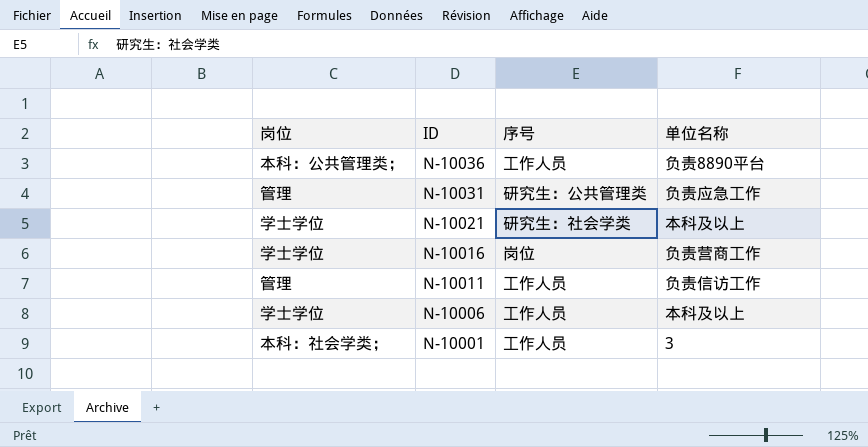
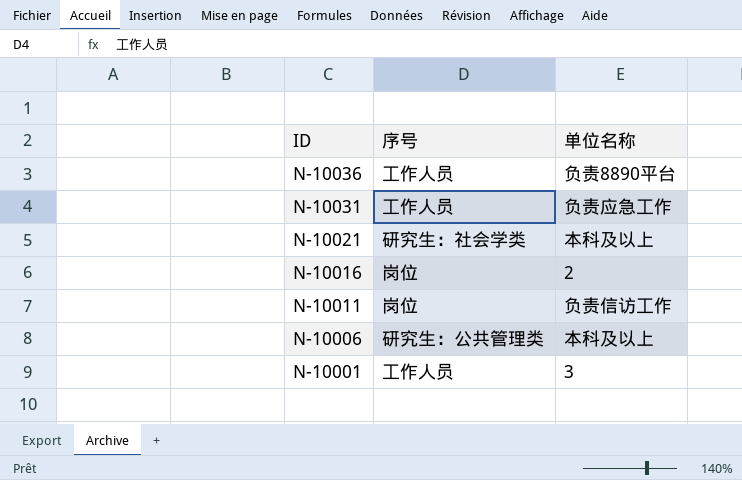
column 岗位 | position: 1 -> none
N-10031 | 序号: 研究生：公共管理类 -> 工作人员
N-10016 | 单位名称: 负责营商工作 -> 2
N-10011 | 序号: 工作人员 -> 岗位
N-10006 | 序号: 工作人员 -> 研究生：公共管理类

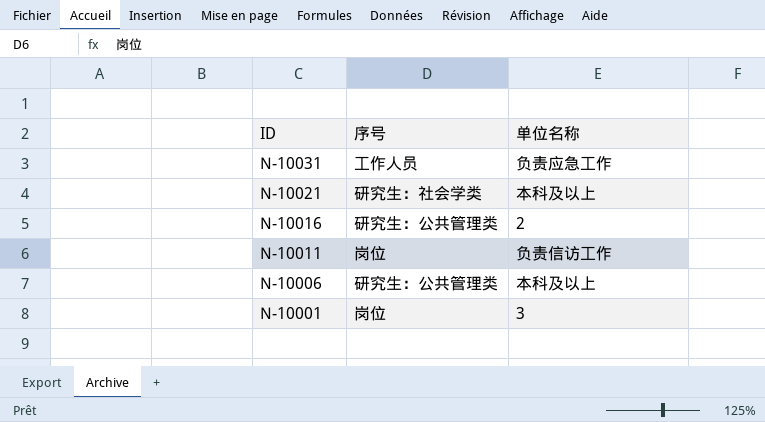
row N-10036: 工作人员 | 负责8890平台 -> none
N-10016 | 序号: 岗位 -> 研究生：公共管理类
N-10001 | 序号: 工作人员 -> 岗位

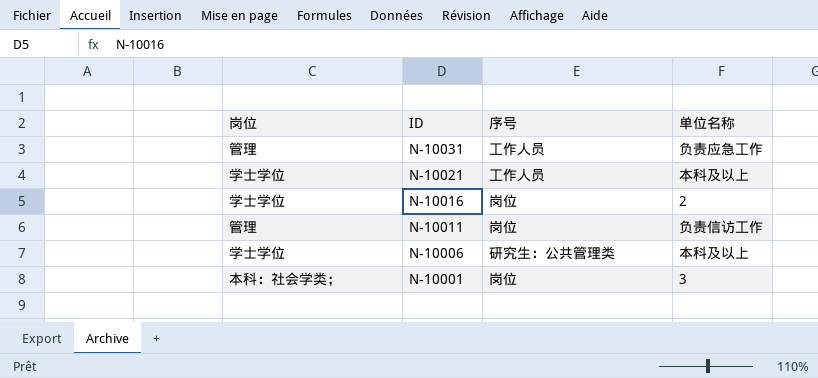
column 岗位 | position: none -> 1
N-10021 | 序号: 研究生：社会学类 -> 工作人员
N-10016 | 序号: 研究生：公共管理类 -> 岗位

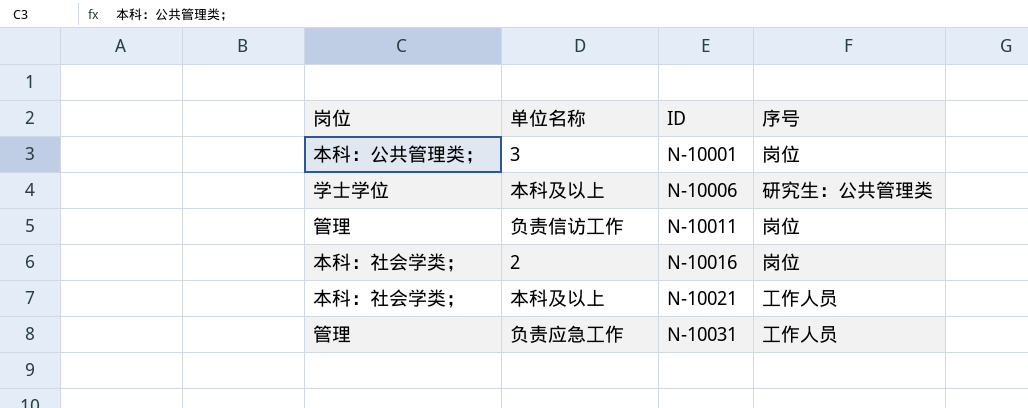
row order: ID descending -> ID ascending
column 单位名称 | position: 4 -> 2
N-10001 | 岗位: 本科：社会学类； -> 本科：公共管理类；
N-10016 | 岗位: 学士学位 -> 本科：社会学类；
N-10021 | 岗位: 学士学位 -> 本科：社会学类；

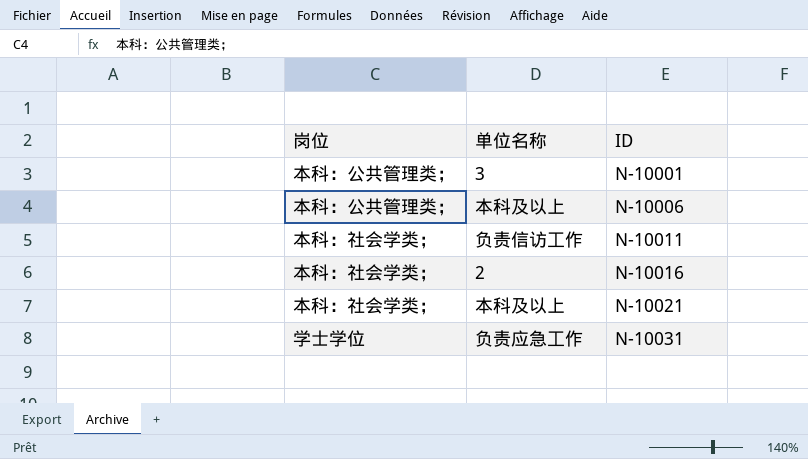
column 序号 | position: 4 -> none
N-10006 | 岗位: 学士学位 -> 本科：公共管理类；
N-10011 | 岗位: 管理 -> 本科：社会学类；
N-10031 | 岗位: 管理 -> 学士学位

